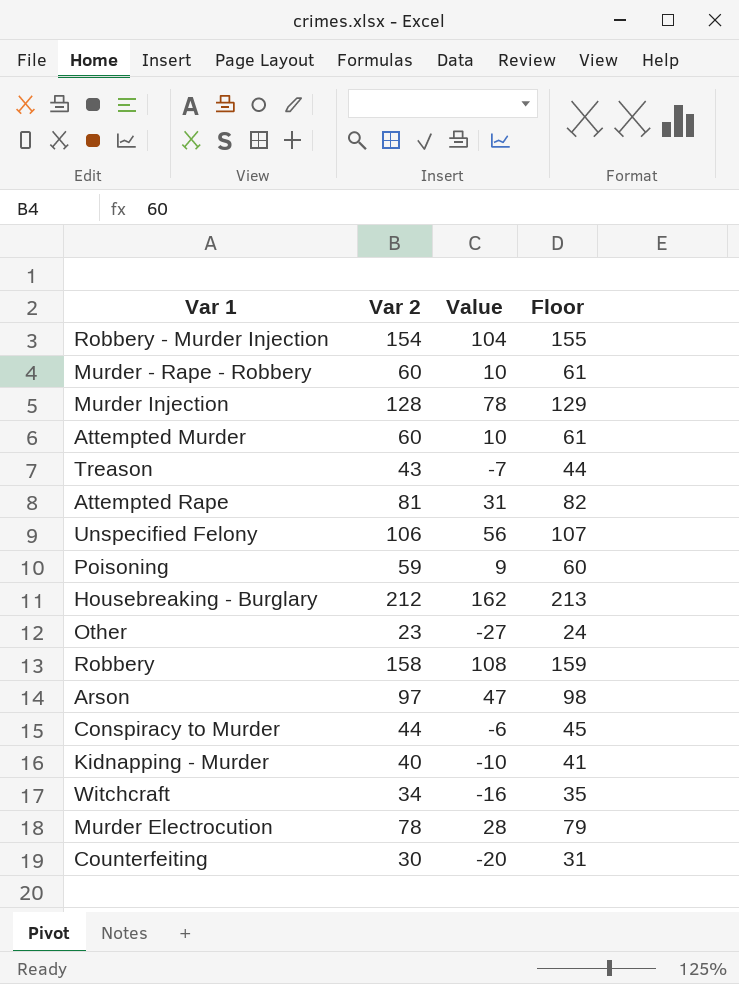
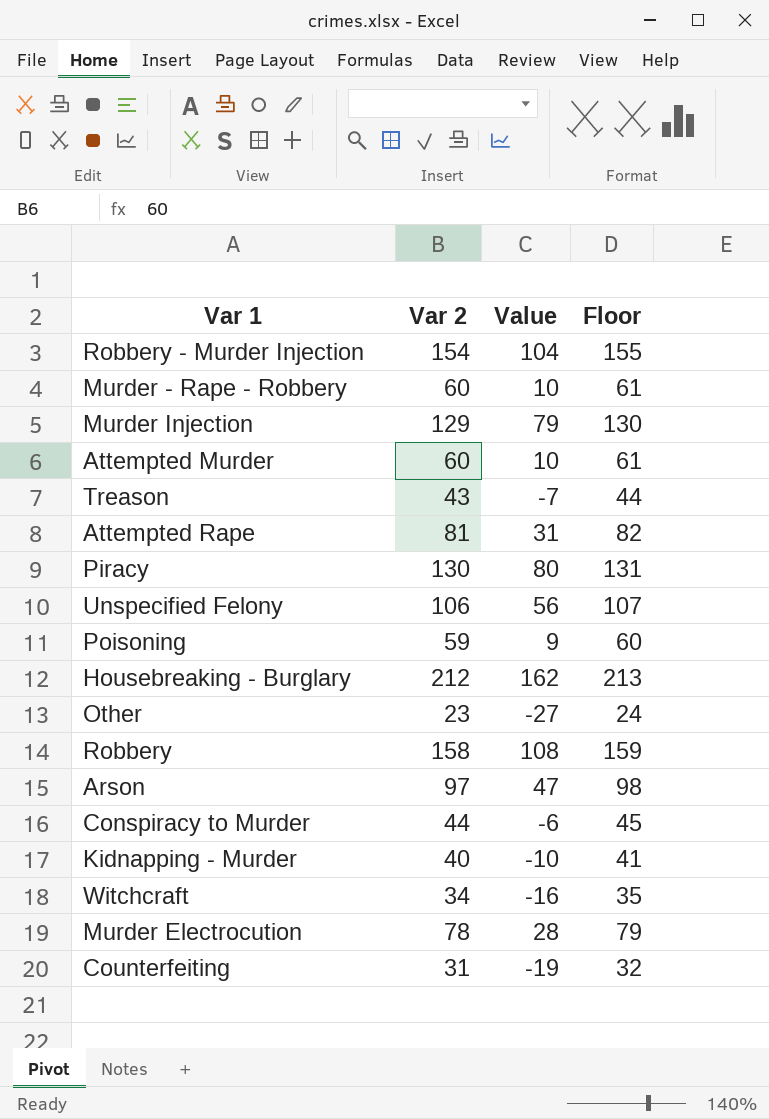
Murder Injection | Var 2: 128 -> 129
Murder Injection | Value: 78 -> 79
Murder Injection | Floor: 129 -> 130
row Piracy: none -> 130 | 80 | 131
Counterfeiting | Var 2: 30 -> 31
Counterfeiting | Value: -20 -> -19
Counterfeiting | Floor: 31 -> 32

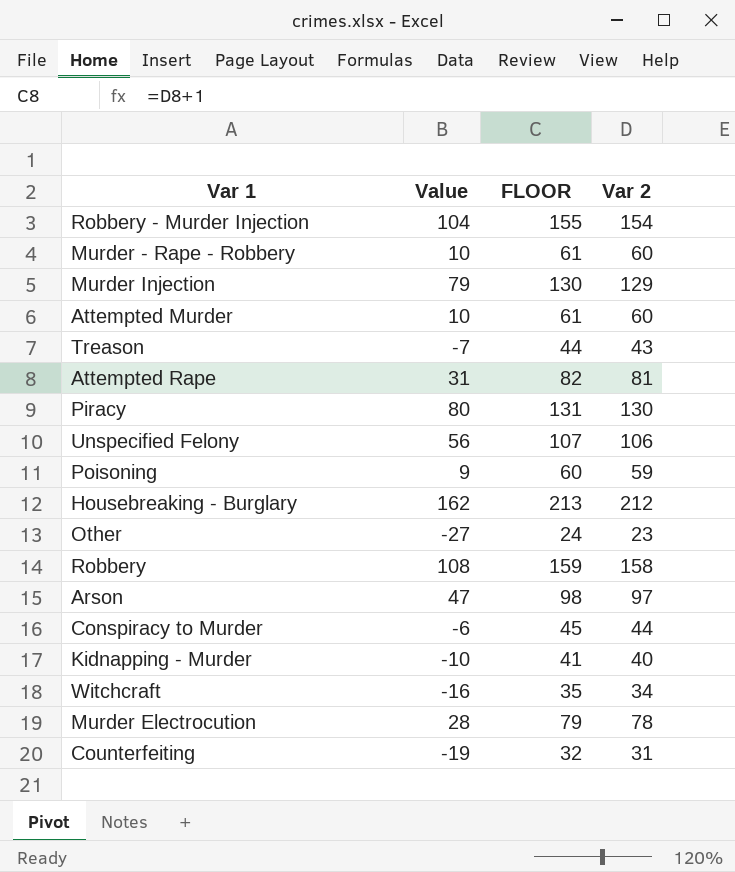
column name: Floor -> FLOOR
column Var 2 | position: 2 -> 4

